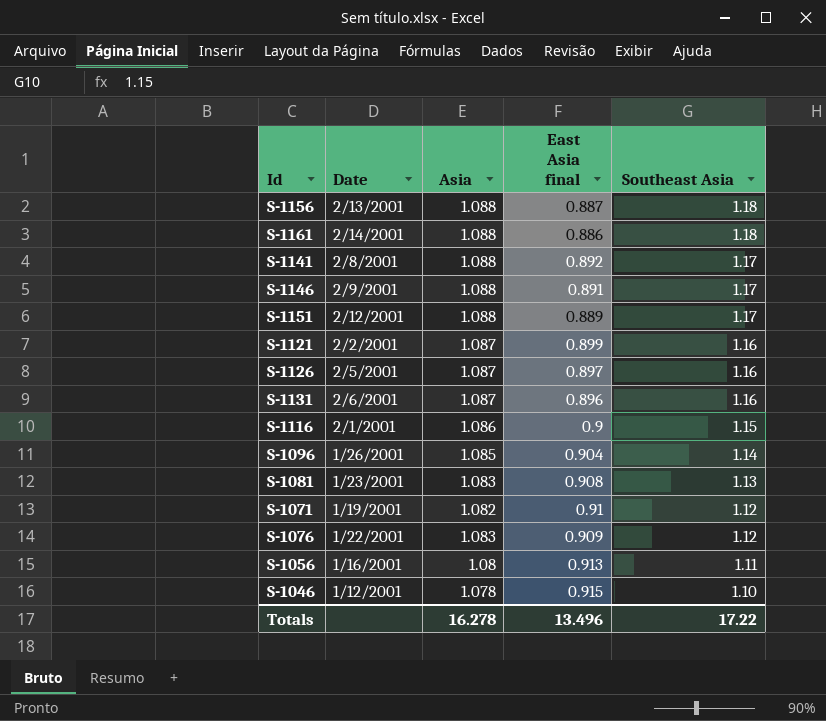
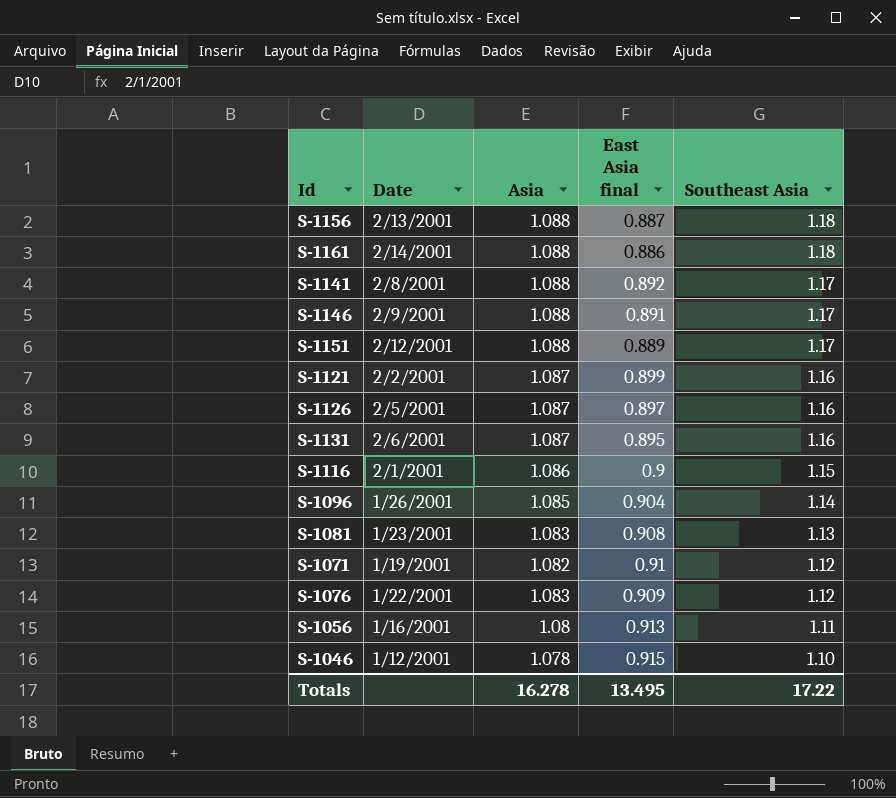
S-1131 | East Asia final: 0.896 -> 0.895
Totals | East Asia final: 13.496 -> 13.495

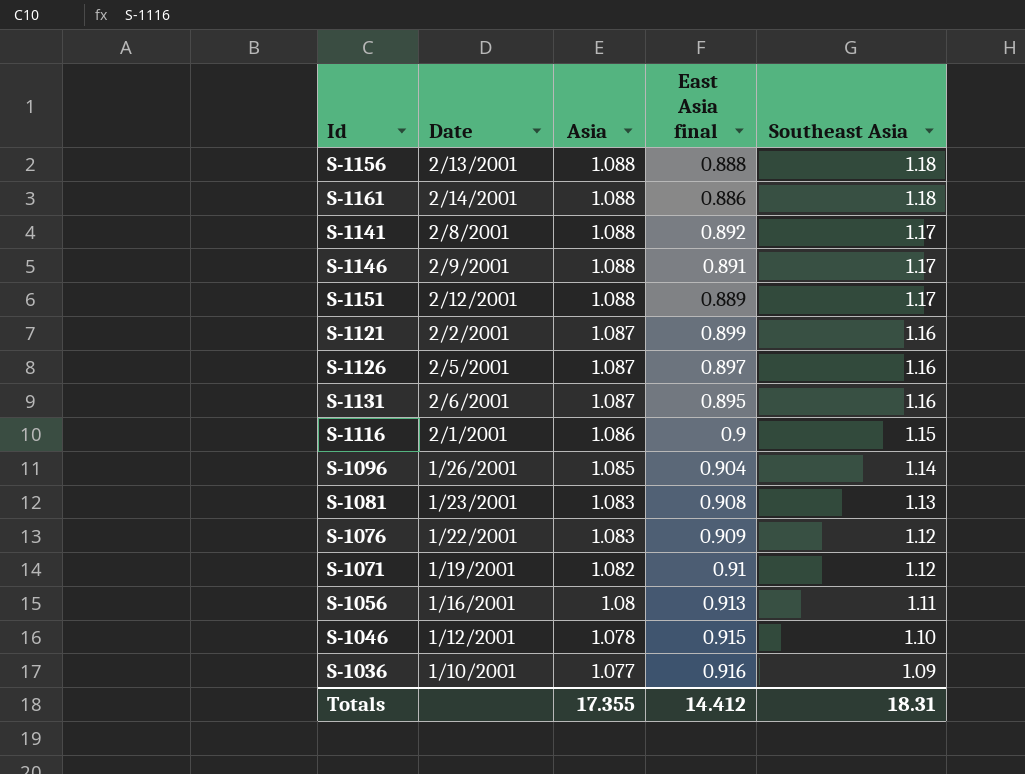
row order: Southeast Asia descending -> Asia descending
S-1156 | East Asia final: 0.887 -> 0.888
row S-1036: none -> 1/10/2001 | 1.077 | 0.916 | 1.09
Totals | Asia: 16.278 -> 17.355
Totals | East Asia final: 13.495 -> 14.412
Totals | Southeast Asia: 17.22 -> 18.31

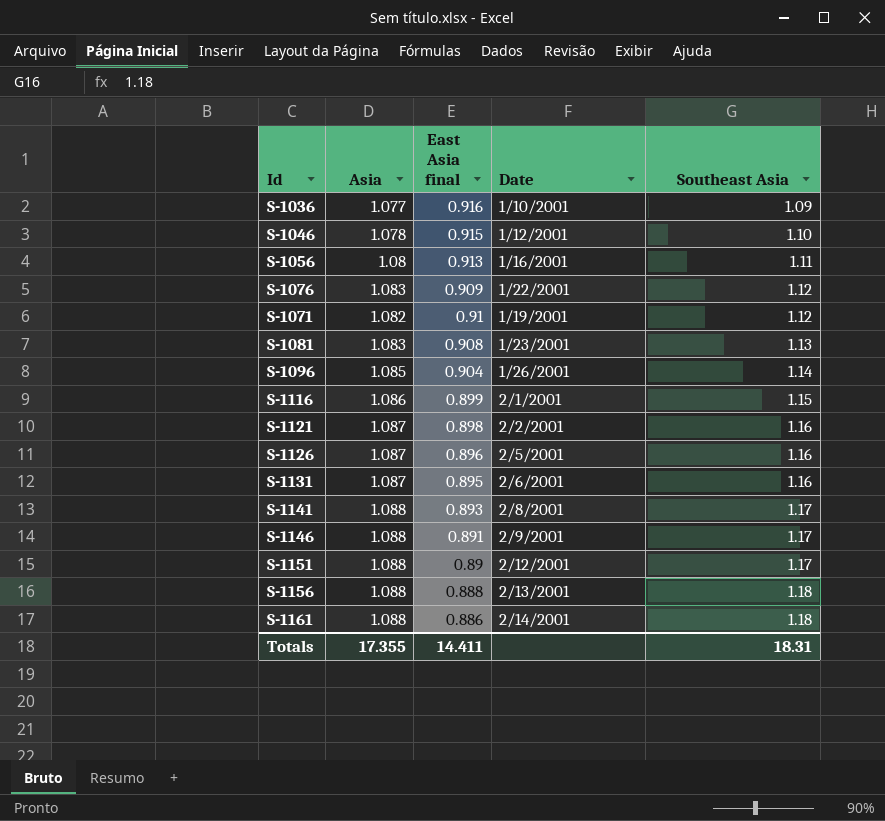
row order: Asia descending -> Southeast Asia ascending
column Date | position: 2 -> 4
S-1116 | East Asia final: 0.9 -> 0.899
S-1121 | East Asia final: 0.899 -> 0.898
S-1126 | East Asia final: 0.897 -> 0.896
S-1141 | East Asia final: 0.892 -> 0.893
S-1151 | East Asia final: 0.889 -> 0.89
Totals | East Asia final: 14.412 -> 14.411

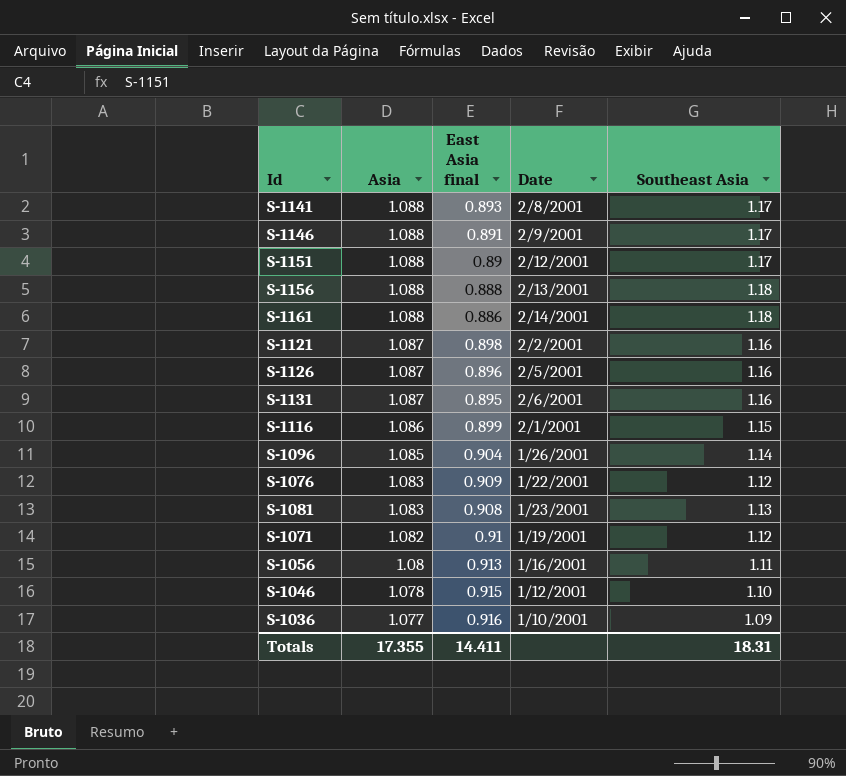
row order: Southeast Asia ascending -> Asia descending

